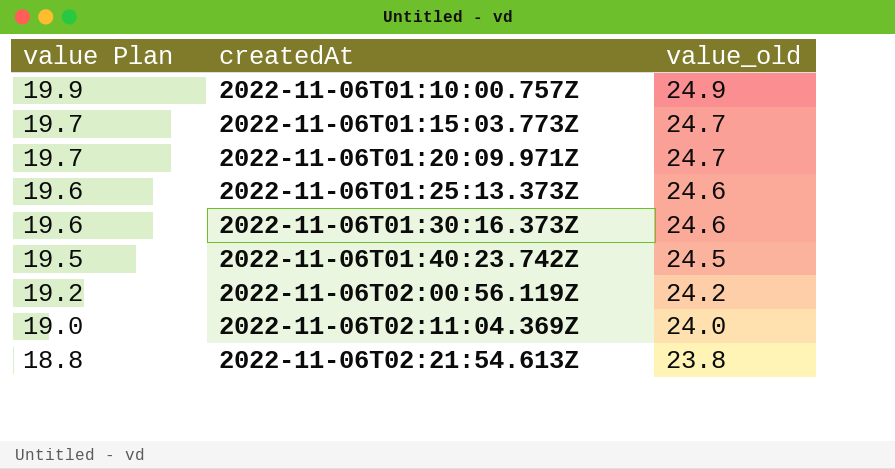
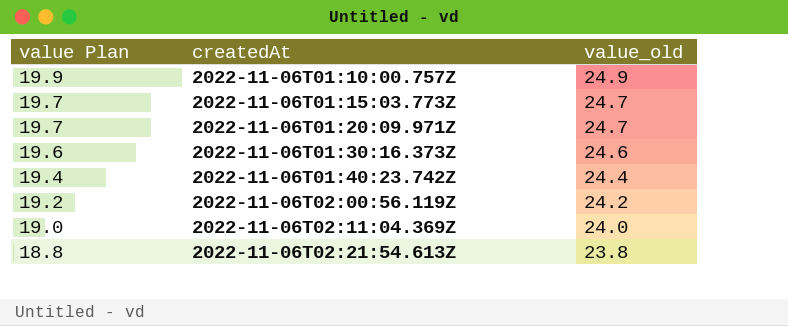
row 2022-11-06T01:25:13.373Z: 19.6 | 24.6 -> none
2022-11-06T01:40:23.742Z | value Plan: 19.5 -> 19.4
2022-11-06T01:40:23.742Z | value_old: 24.5 -> 24.4

